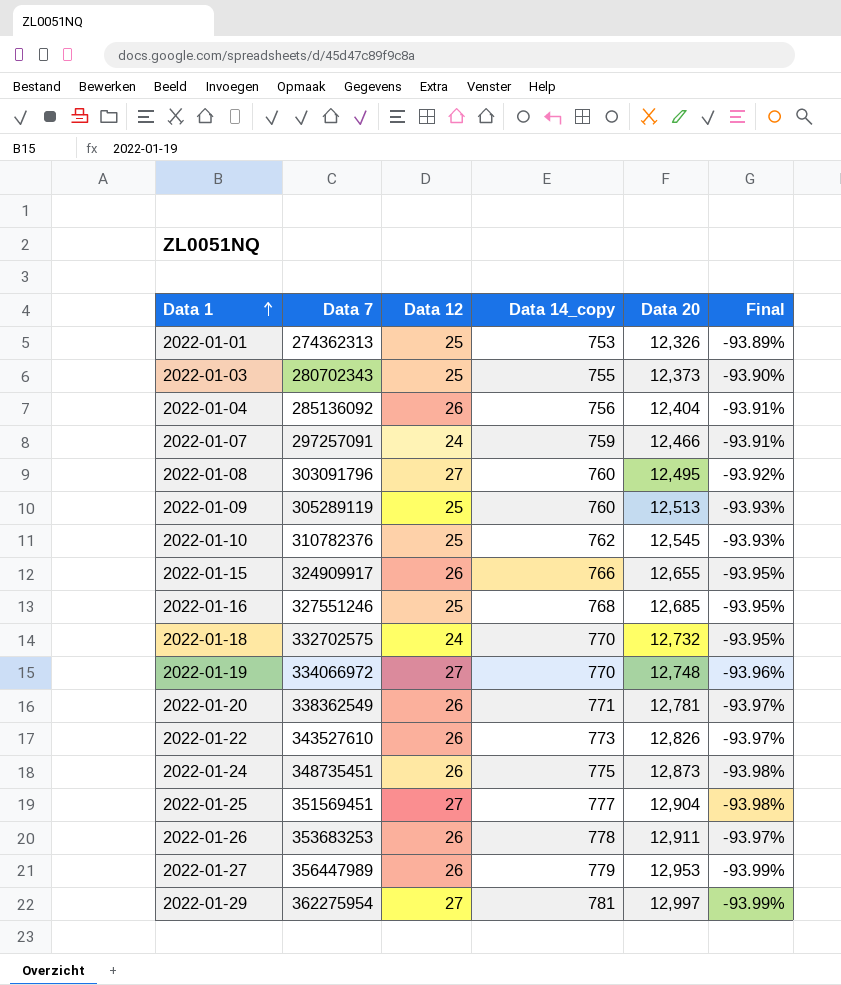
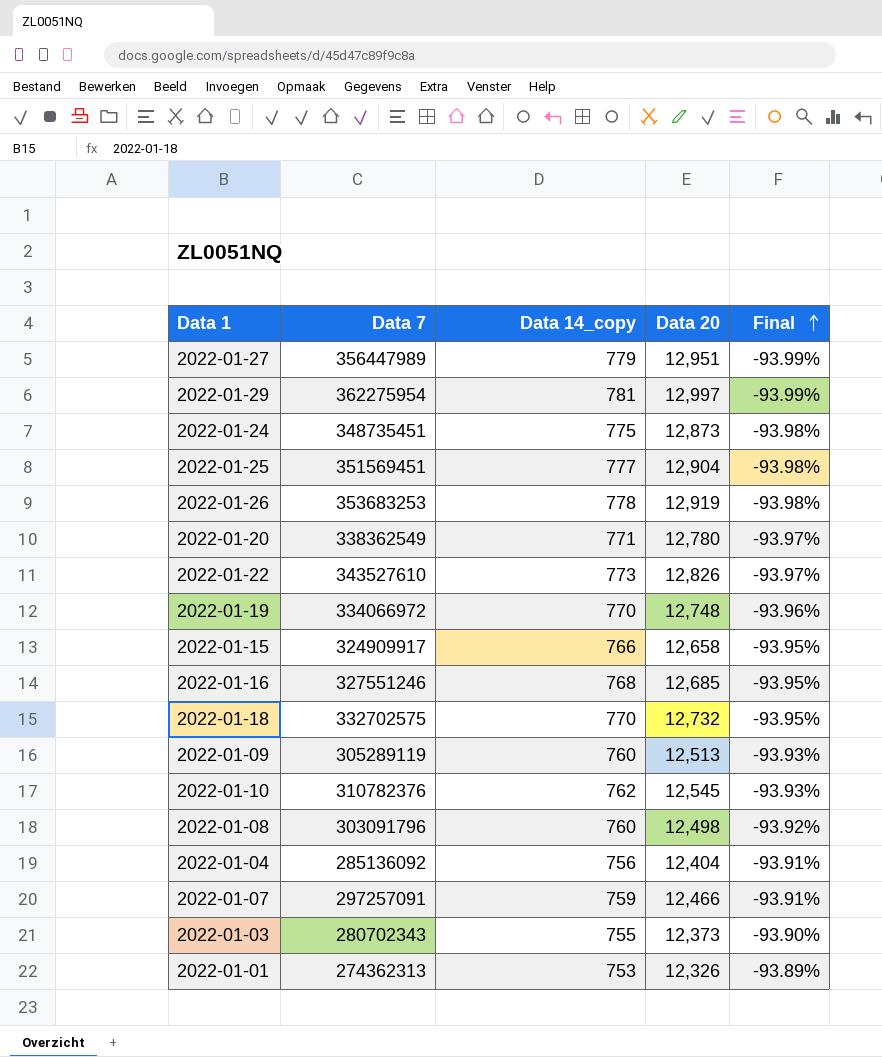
row order: Data 1 ascending -> Final ascending
column Data 12 | position: 3 -> none
2022-01-27 | Data 20: 12,953 -> 12,951
2022-01-26 | Data 20: 12,911 -> 12,919
2022-01-26 | Final: -93.97% -> -93.98%
2022-01-20 | Data 20: 12,781 -> 12,780
2022-01-15 | Data 20: 12,655 -> 12,658
2022-01-08 | Data 20: 12,495 -> 12,498

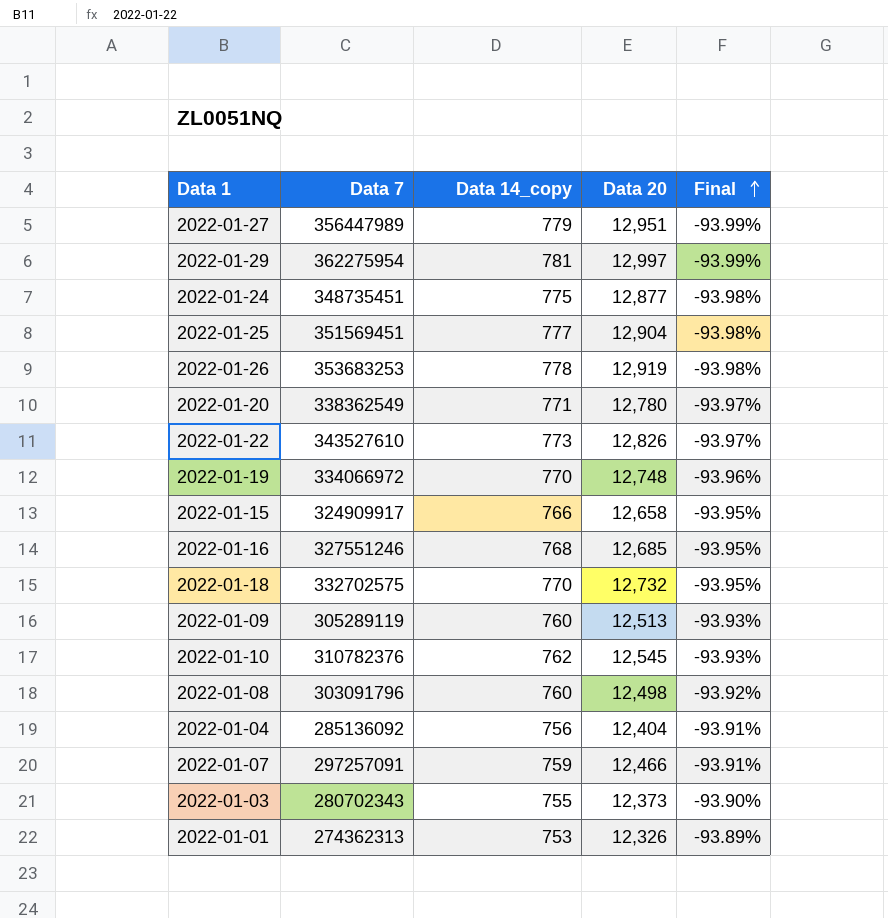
2022-01-24 | Data 20: 12,873 -> 12,877

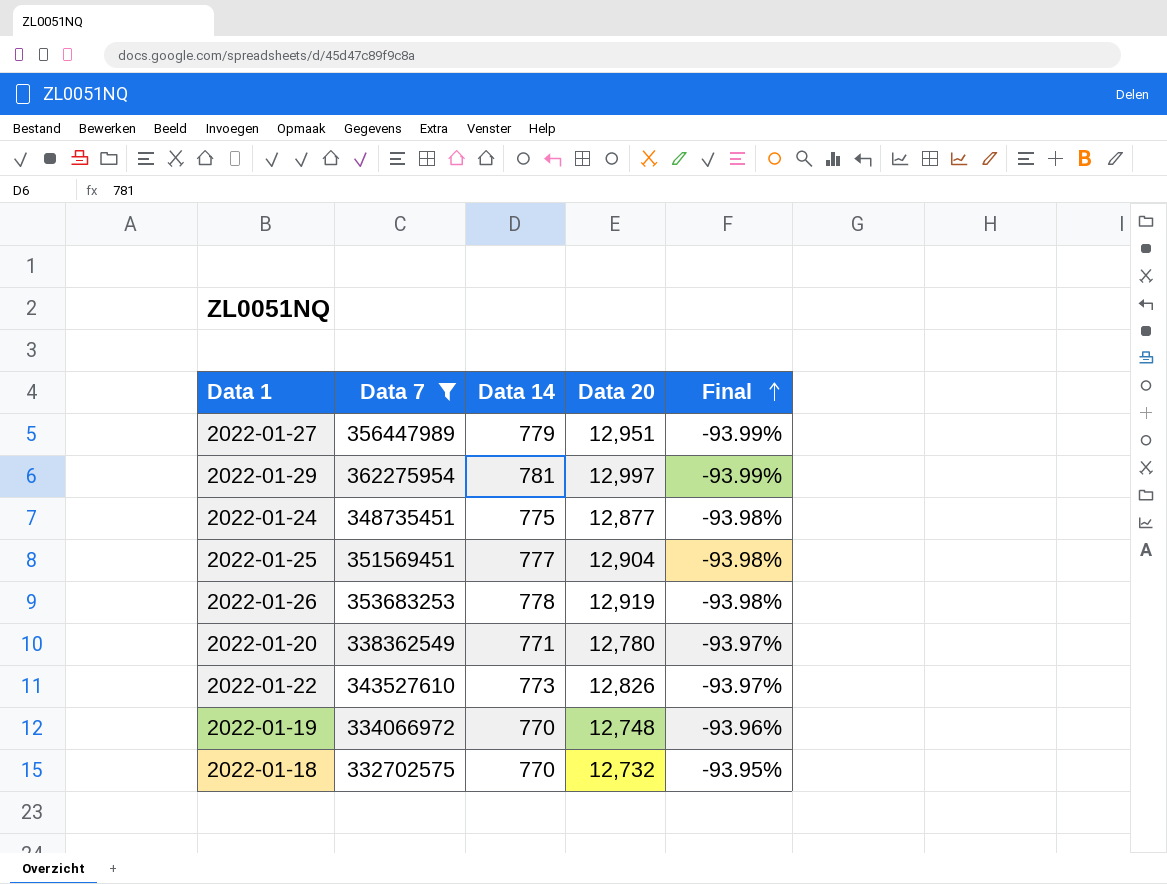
filter: none -> Data 7 >= 332702575
column name: Data 14_copy -> Data 14

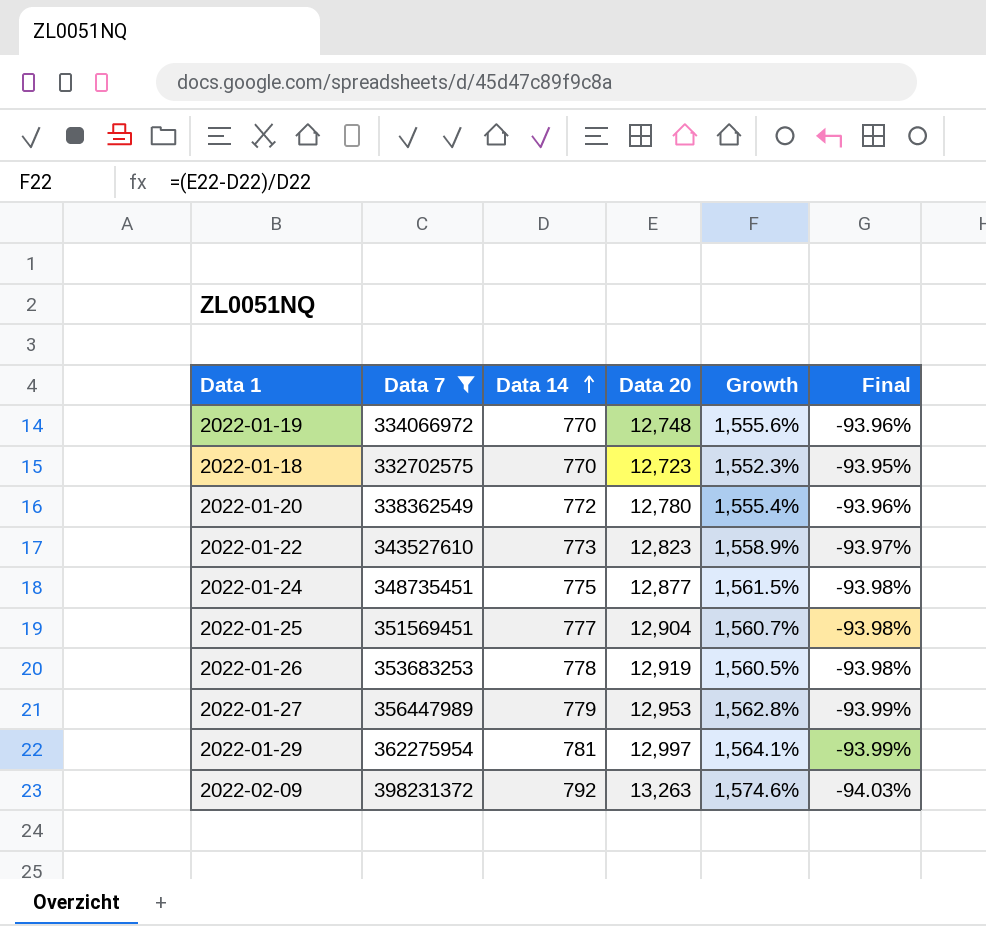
row order: Final ascending -> Data 14 ascending
column Growth | formula: none -> ([Data 20] - [Data 14]) / [Data 14]
2022-01-18 | Data 20: 12,732 -> 12,723
2022-01-20 | Data 14: 771 -> 772
2022-01-20 | Final: -93.97% -> -93.96%
2022-01-22 | Data 20: 12,826 -> 12,823
2022-01-27 | Data 20: 12,951 -> 12,953
row 2022-02-09: none -> 398231372 | 792 | 13,263 | 1,574.6% | -94.03%

